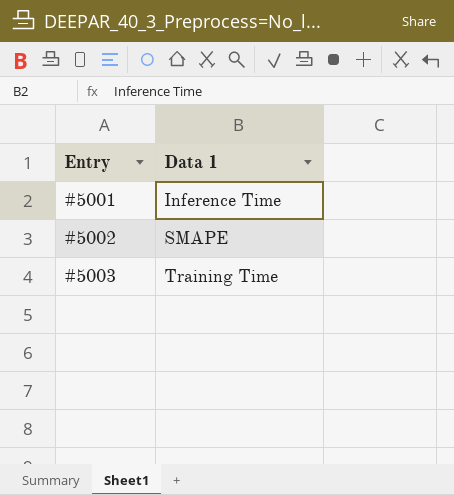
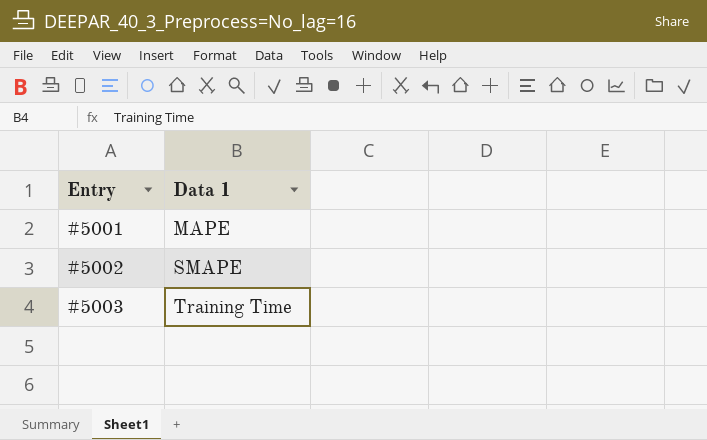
#5001 | Data 1: Inference Time -> MAPE

